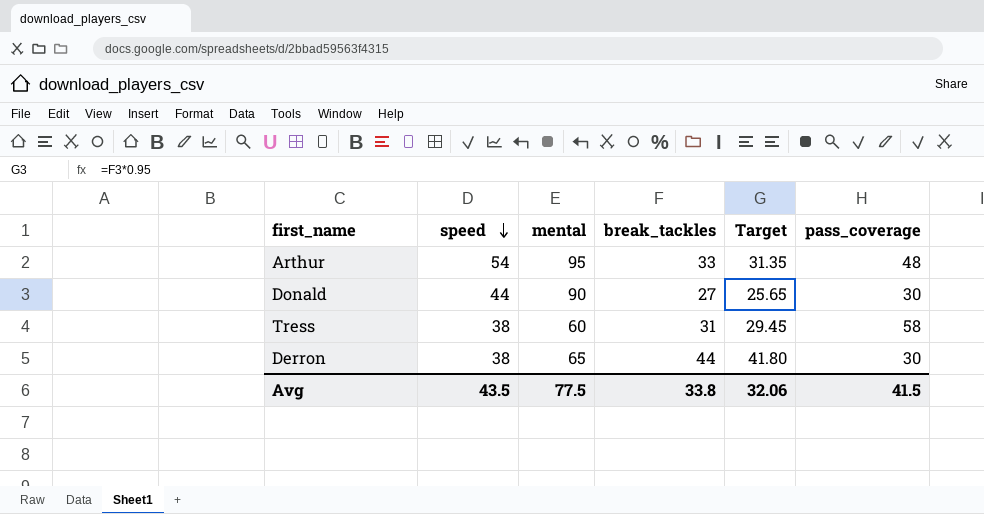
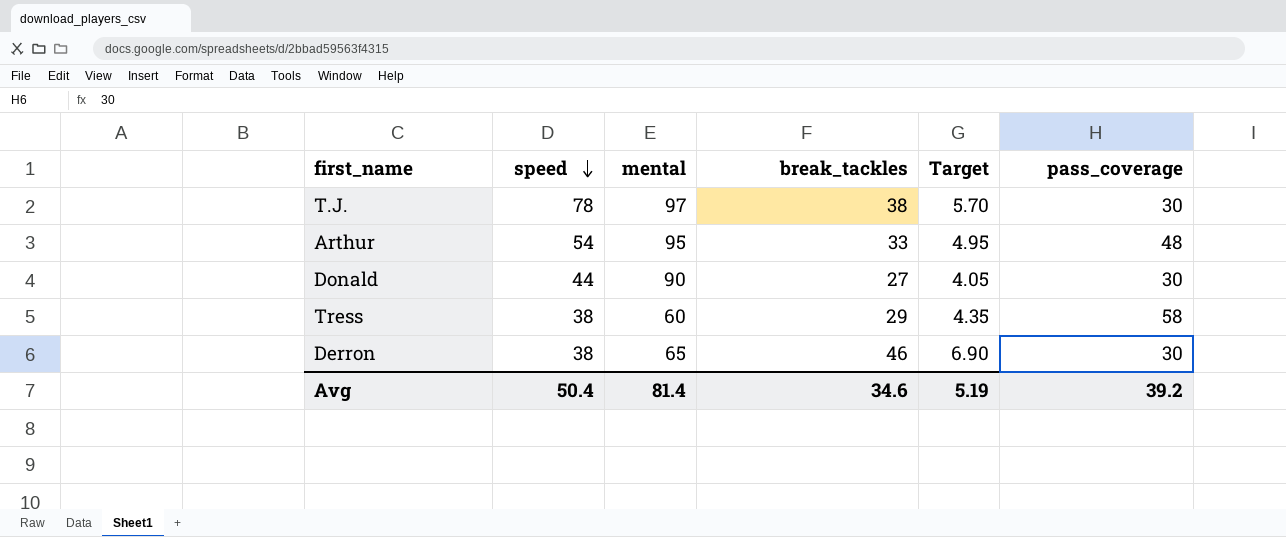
column Target | formula: [break_tackles] * 0.95 -> [break_tackles] * 0.15
row T.J.: none -> 78 | 97 | 38 | 5.70 | 30
Tress | break_tackles: 31 -> 29
Derron | break_tackles: 44 -> 46
Avg | speed: 43.5 -> 50.4
Avg | mental: 77.5 -> 81.4
Avg | break_tackles: 33.8 -> 34.6
Avg | Target: 32.06 -> 5.19
Avg | pass_coverage: 41.5 -> 39.2

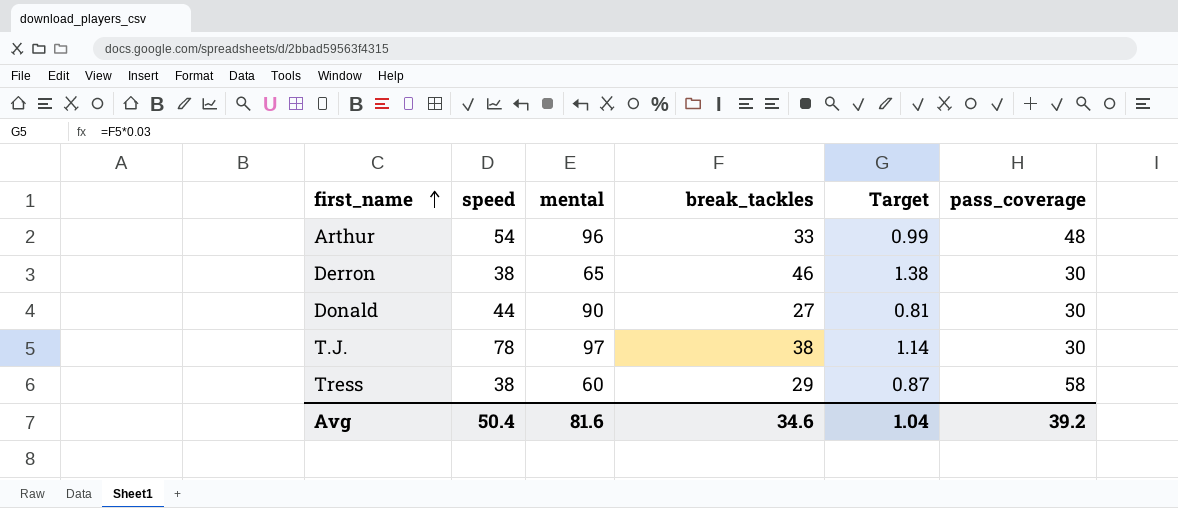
row order: speed descending -> first_name ascending
column Target | formula: [break_tackles] * 0.15 -> [break_tackles] * 0.03
Arthur | mental: 95 -> 96
Avg | mental: 81.4 -> 81.6
Avg | Target: 5.19 -> 1.04

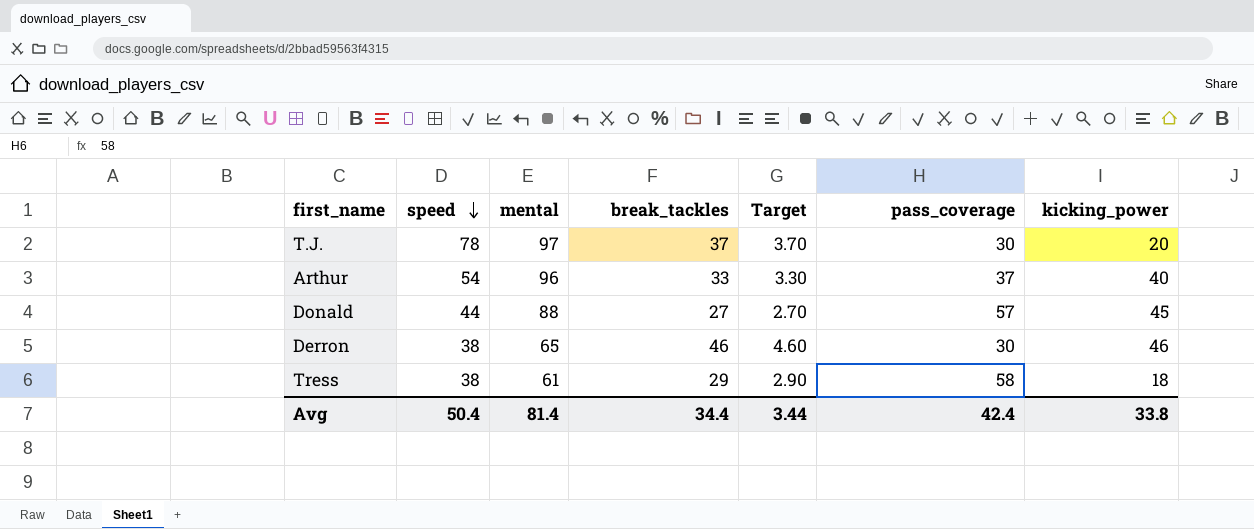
row order: first_name ascending -> speed descending
column Target | formula: [break_tackles] * 0.03 -> [break_tackles] * 0.1
column kicking_power | position: none -> 7
T.J. | break_tackles: 38 -> 37
Arthur | pass_coverage: 48 -> 37
Donald | mental: 90 -> 88
Donald | pass_coverage: 30 -> 57
Tress | mental: 60 -> 61
Avg | mental: 81.6 -> 81.4
Avg | break_tackles: 34.6 -> 34.4
Avg | Target: 1.04 -> 3.44
Avg | pass_coverage: 39.2 -> 42.4

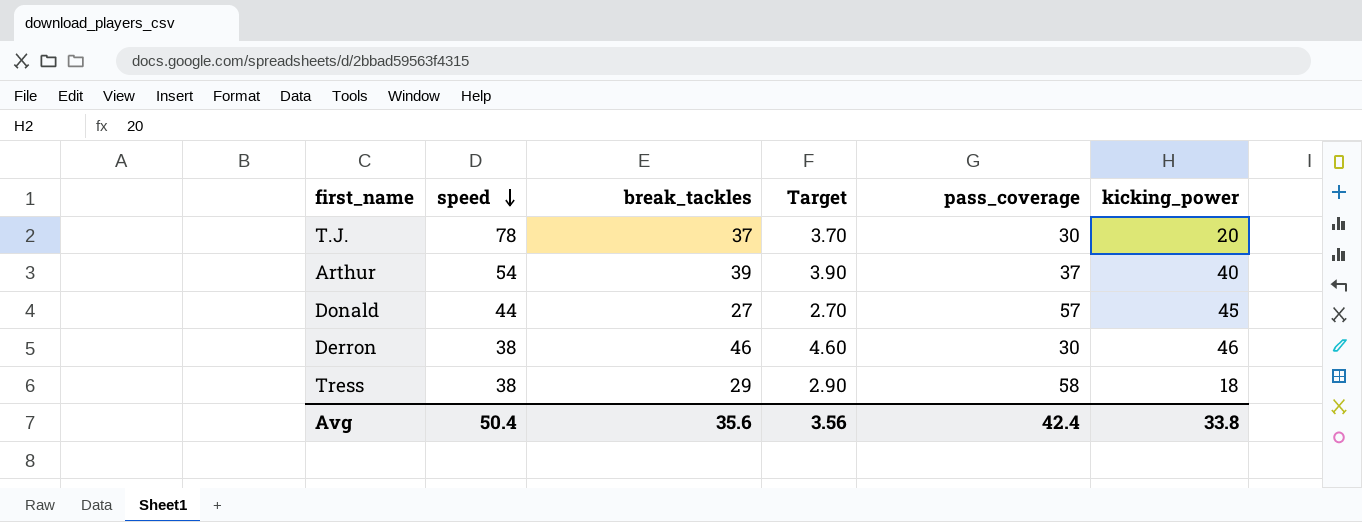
column mental | position: 3 -> none
Arthur | break_tackles: 33 -> 39
Arthur | Target: 3.30 -> 3.90
Avg | break_tackles: 34.4 -> 35.6
Avg | Target: 3.44 -> 3.56

